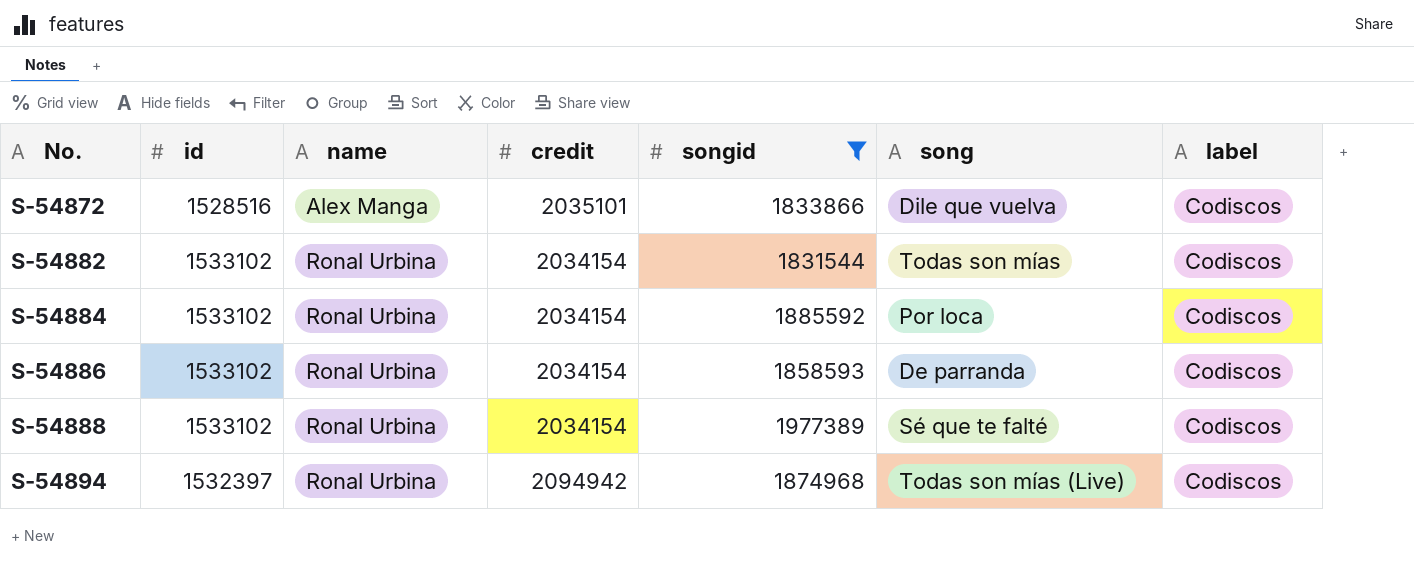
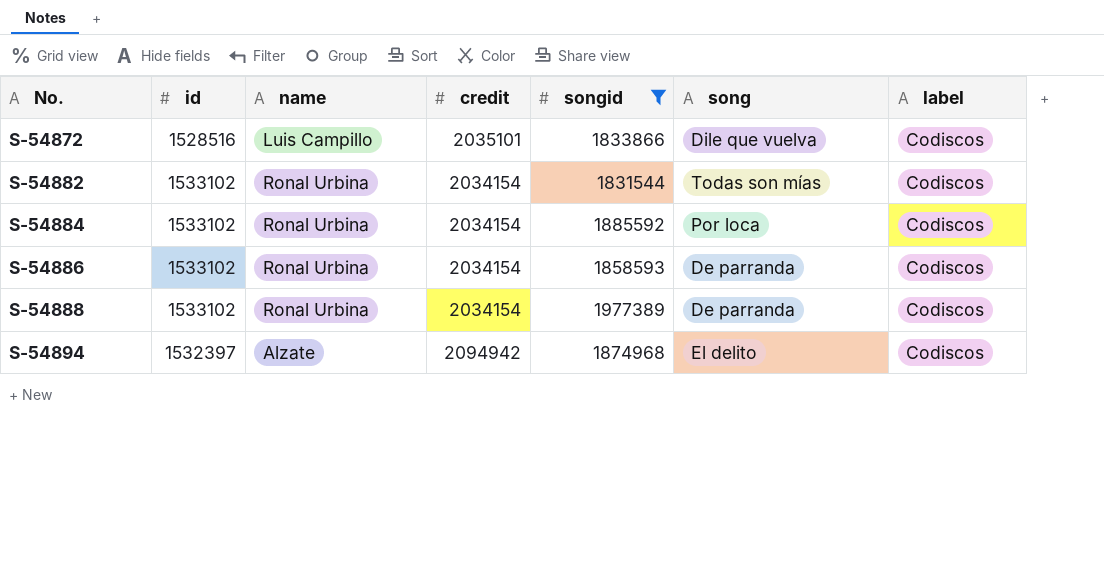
S-54872 | name: Alex Manga -> Luis Campillo
S-54888 | song: Sé que te falté -> De parranda
S-54894 | name: Ronal Urbina -> Alzate
S-54894 | song: Todas son mías (Live) -> El delito

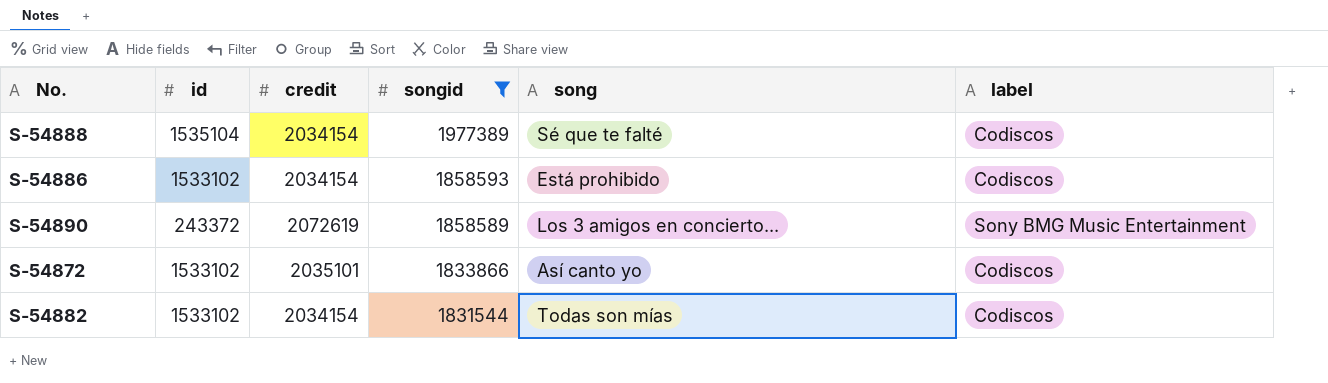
row order: No. ascending -> songid descending
column name | position: 3 -> none
row S-54884: 1533102 | Ronal Urbina | 2034154 | 1885592 | Por loca | Codiscos -> none
row S-54894: 1532397 | Alzate | 2094942 | 1874968 | El delito | Codiscos -> none
S-54888 | id: 1533102 -> 1535104
S-54888 | song: De parranda -> Sé que te falté
S-54886 | song: De parranda -> Está prohibido
row S-54890: none -> 243372 | 2072619 | 1858589 | Los 3 amigos en concierto... | Sony BMG Music Entertainment
S-54872 | id: 1528516 -> 1533102
S-54872 | song: Dile que vuelva -> Así canto yo

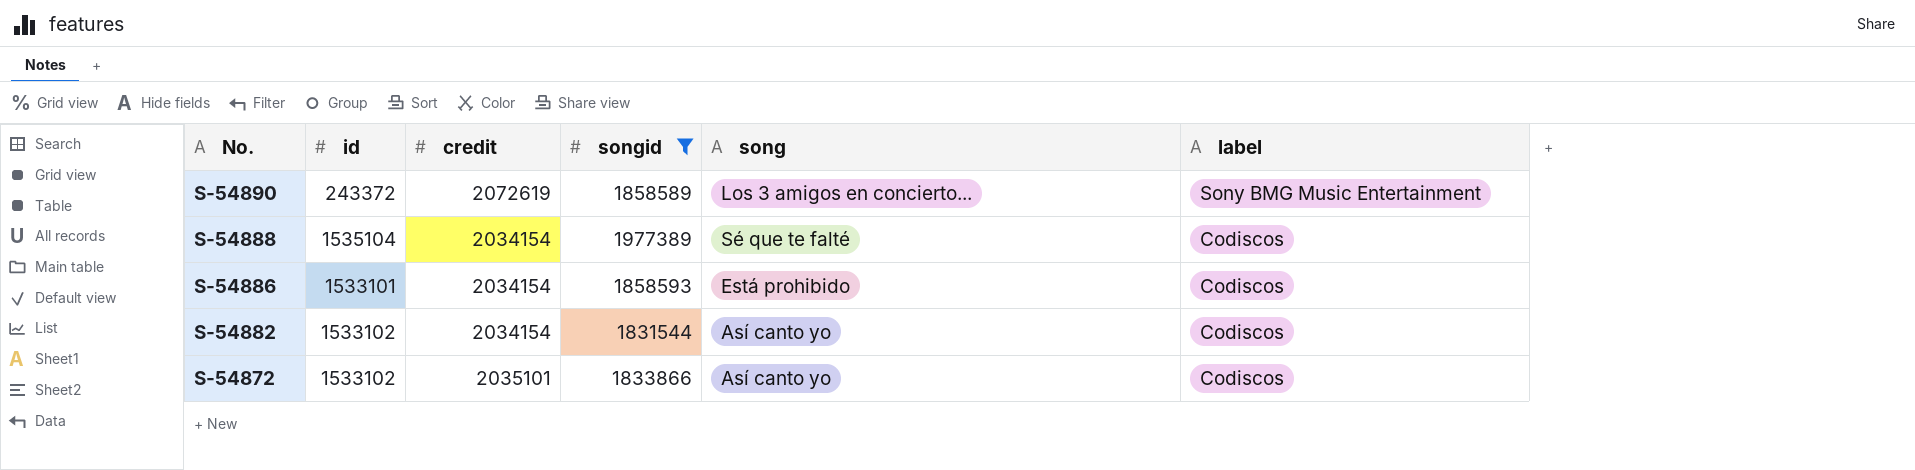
row order: songid descending -> No. descending
S-54886 | id: 1533102 -> 1533101
S-54882 | song: Todas son mías -> Así canto yo

